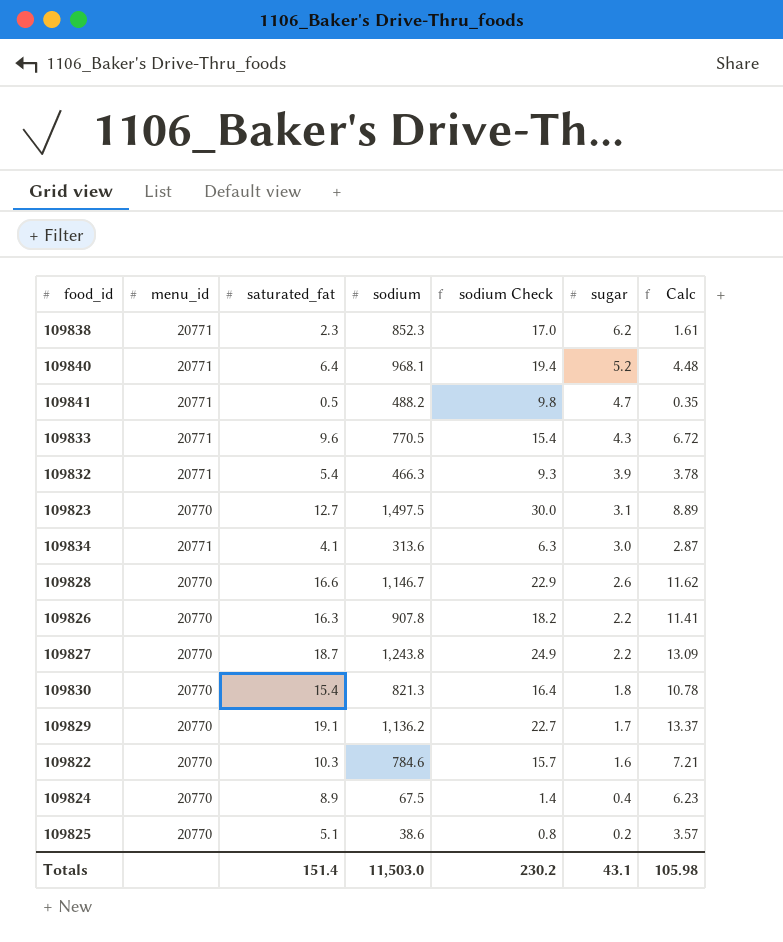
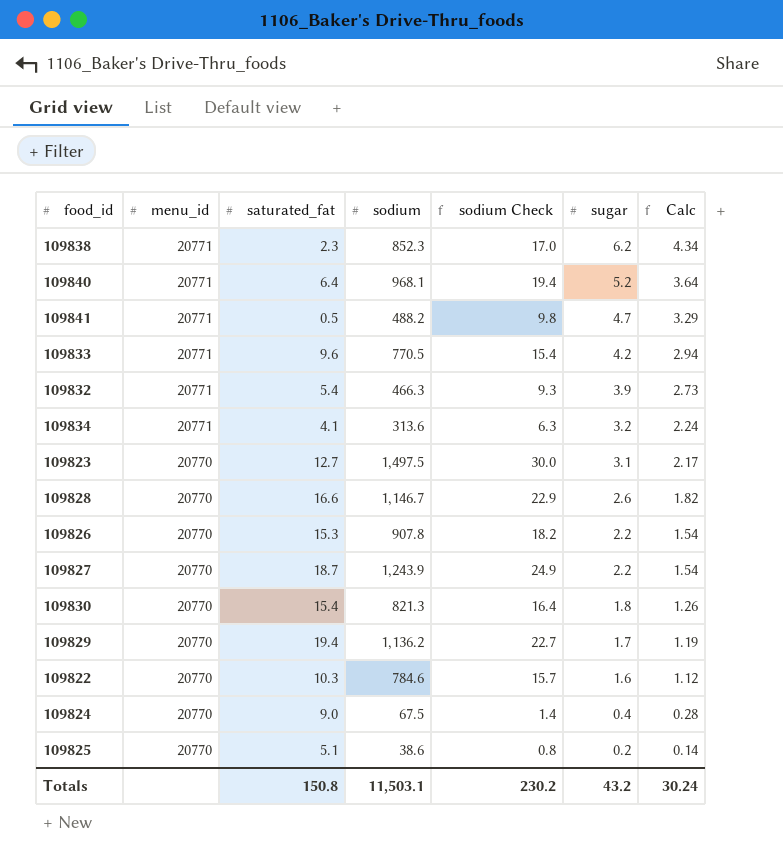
row order: sugar descending -> menu_id descending
column Calc | formula: [saturated_fat] * 0.7 -> [sugar] * 0.7
109833 | sugar: 4.3 -> 4.2
109834 | sugar: 3.0 -> 3.2
109826 | saturated_fat: 16.3 -> 15.3
109827 | sodium: 1,243.8 -> 1,243.9
109829 | saturated_fat: 19.1 -> 19.4
109824 | saturated_fat: 8.9 -> 9.0
Totals | saturated_fat: 151.4 -> 150.8
Totals | sodium: 11,503.0 -> 11,503.1
Totals | sugar: 43.1 -> 43.2
Totals | Calc: 105.98 -> 30.24

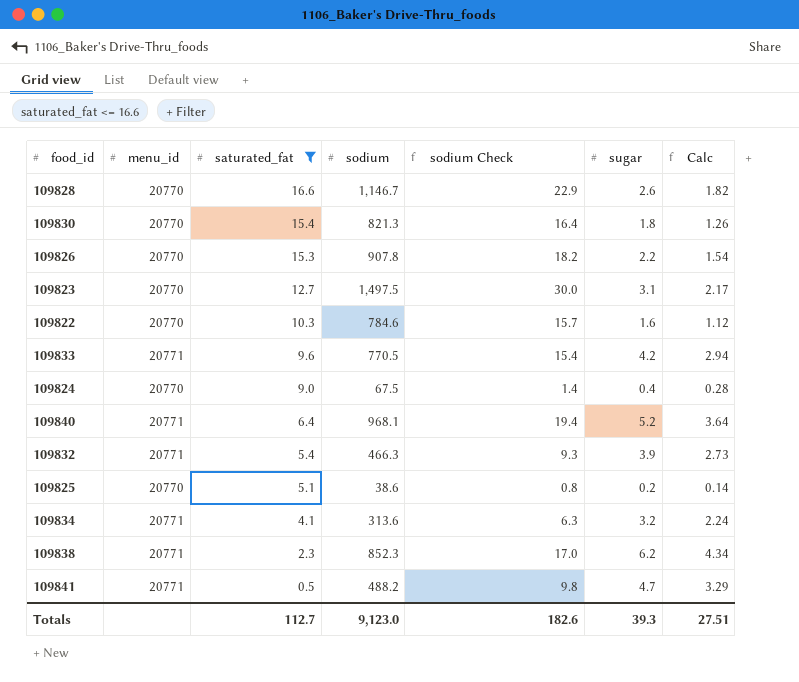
filter: none -> saturated_fat <= 16.6
row order: menu_id descending -> saturated_fat descending
Totals | saturated_fat: 150.8 -> 112.7
Totals | sodium: 11,503.1 -> 9,123.0
Totals | sodium Check: 230.2 -> 182.6
Totals | sugar: 43.2 -> 39.3
Totals | Calc: 30.24 -> 27.51

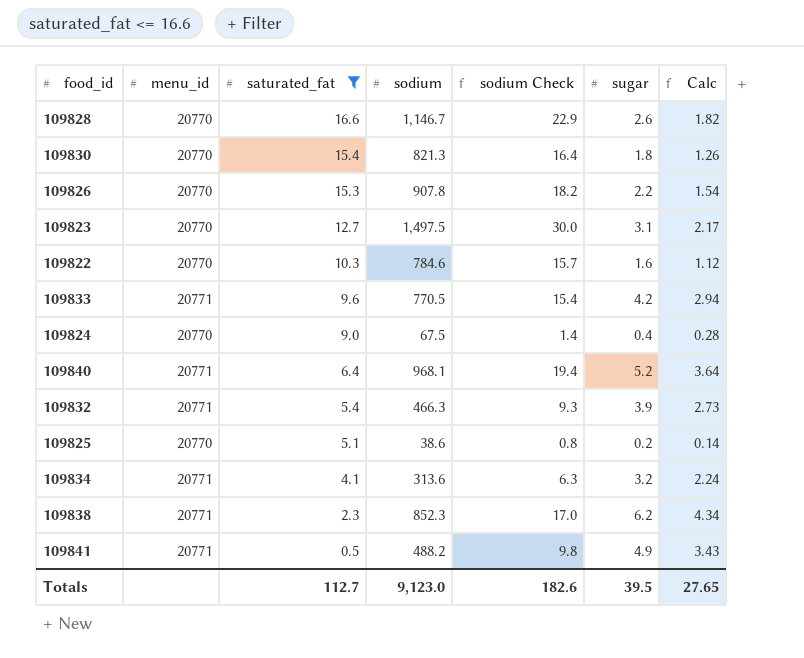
109841 | sugar: 4.7 -> 4.9
109841 | Calc: 3.29 -> 3.43
Totals | sugar: 39.3 -> 39.5
Totals | Calc: 27.51 -> 27.65

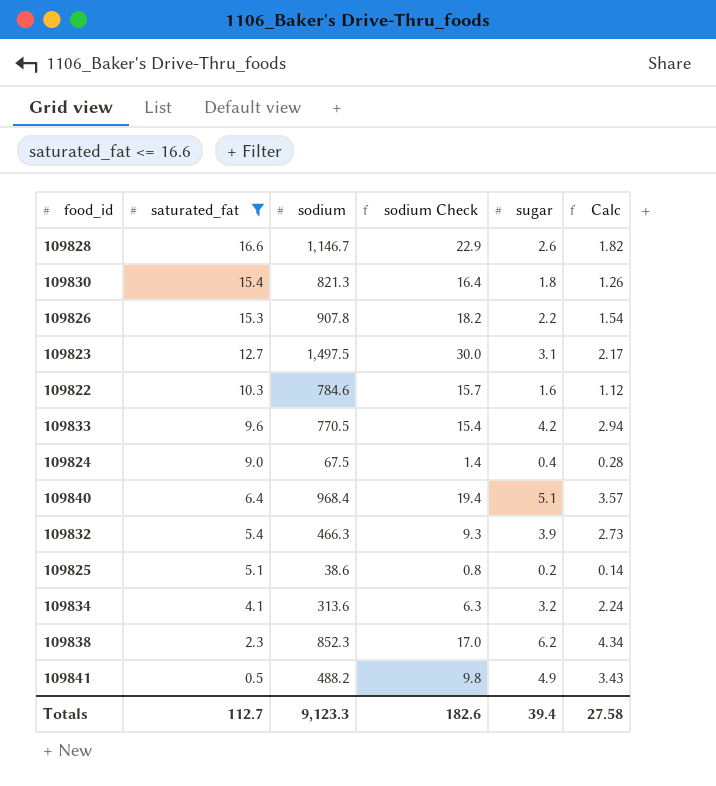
column menu_id | position: 2 -> none
109840 | sodium: 968.1 -> 968.4
109840 | sugar: 5.2 -> 5.1
109840 | Calc: 3.64 -> 3.57
Totals | sodium: 9,123.0 -> 9,123.3
Totals | sugar: 39.5 -> 39.4
Totals | Calc: 27.65 -> 27.58

